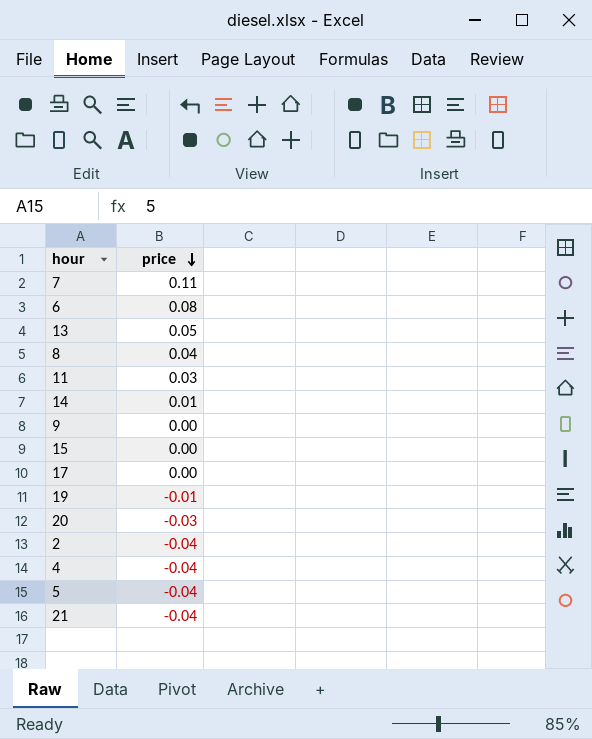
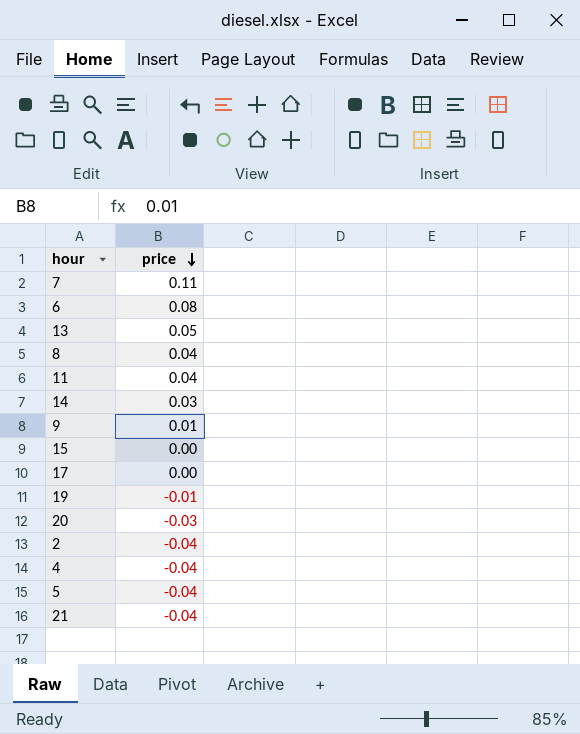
11 | price: 0.03 -> 0.04
14 | price: 0.01 -> 0.03
9 | price: 0.00 -> 0.01

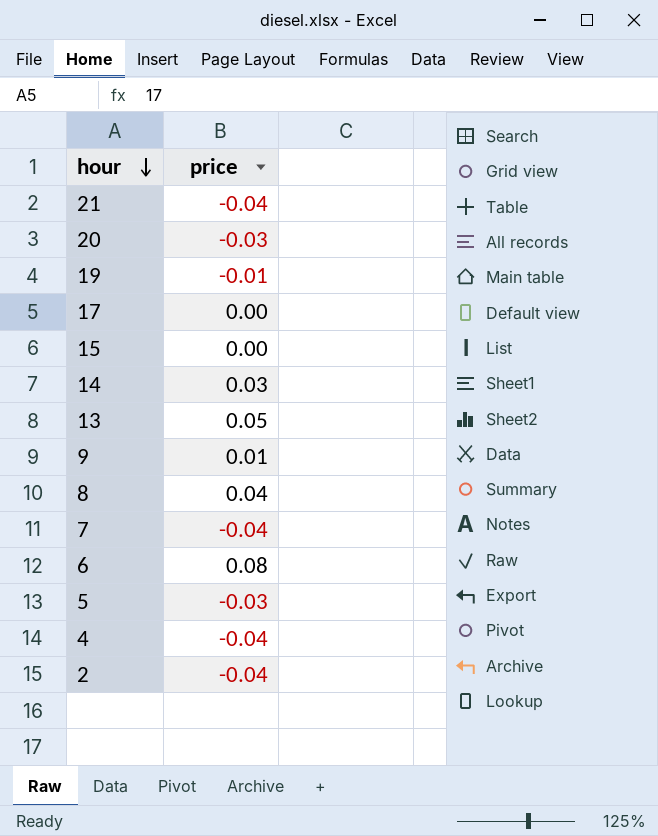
row order: price descending -> hour descending
row 11: 0.04 -> none
7 | price: 0.11 -> -0.04
5 | price: -0.04 -> -0.03

